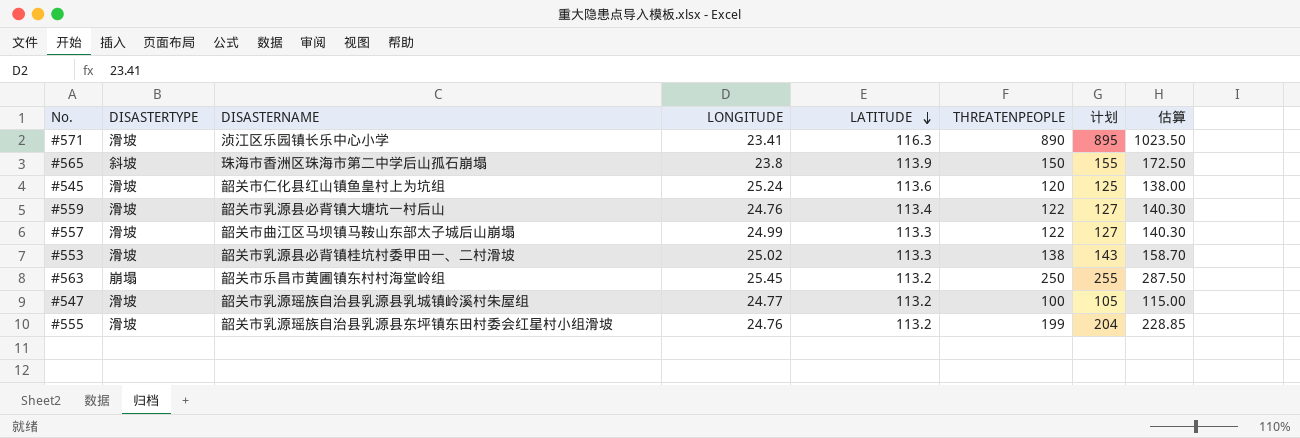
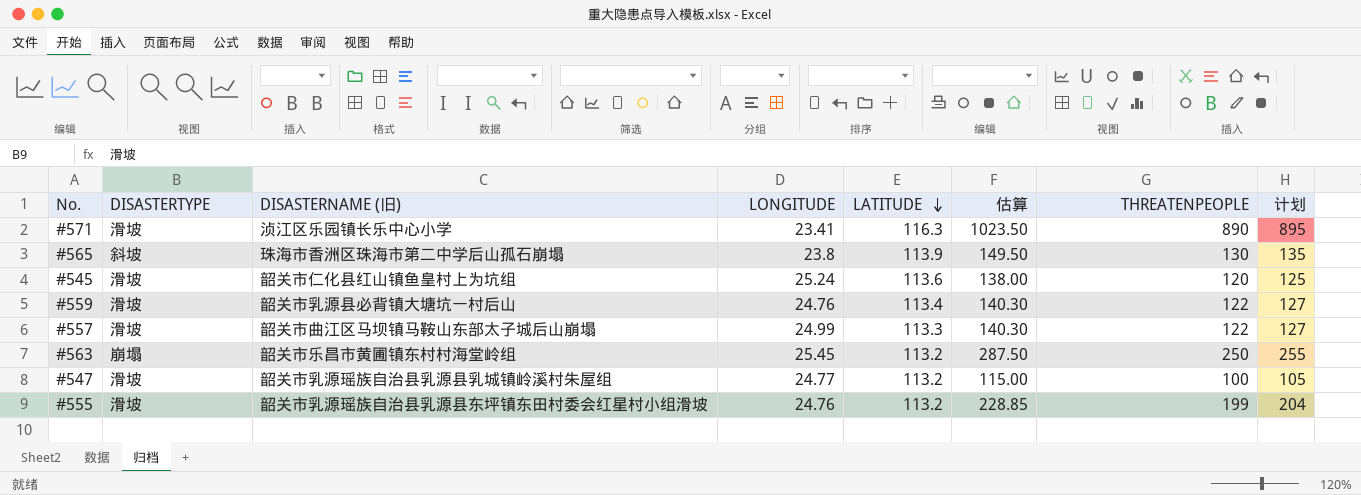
column name: DISASTERNAME -> DISASTERNAME (旧)
column 估算 | position: 8 -> 6
row #553: 滑坡 | 韶关市乳源县必背镇桂坑村委甲田一、二村滑坡 | 25.02 | 113.3 | 138 | 143 | 158.70 -> none
#565 | 估算: 172.50 -> 149.50
#565 | THREATENPEOPLE: 150 -> 130
#565 | 计划: 155 -> 135

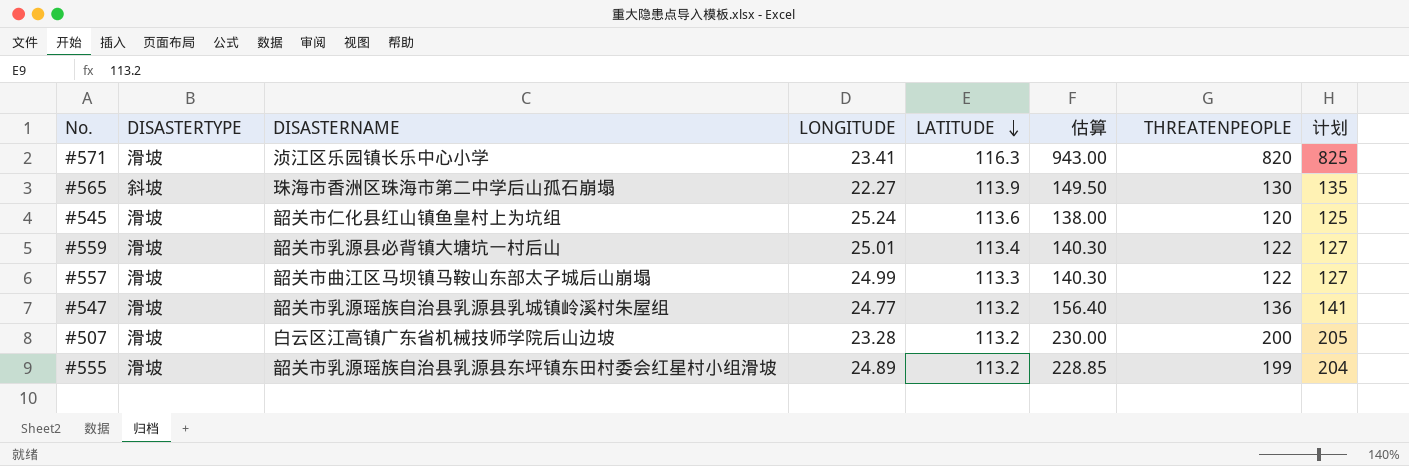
column name: DISASTERNAME (旧) -> DISASTERNAME
row #563: 崩塌 | 韶关市乐昌市黄圃镇东村村海堂岭组 | 25.45 | 113.2 | 287.50 | 250 | 255 -> none
#571 | 估算: 1023.50 -> 943.00
#571 | THREATENPEOPLE: 890 -> 820
#571 | 计划: 895 -> 825
#565 | LONGITUDE: 23.8 -> 22.27
#559 | LONGITUDE: 24.76 -> 25.01
#547 | 估算: 115.00 -> 156.40
#547 | THREATENPEOPLE: 100 -> 136
#547 | 计划: 105 -> 141
row #507: none -> 滑坡 | 白云区江高镇广东省机械技师学院后山边坡 | 23.28 | 113.2 | 230.00 | 200 | 205
#555 | LONGITUDE: 24.76 -> 24.89

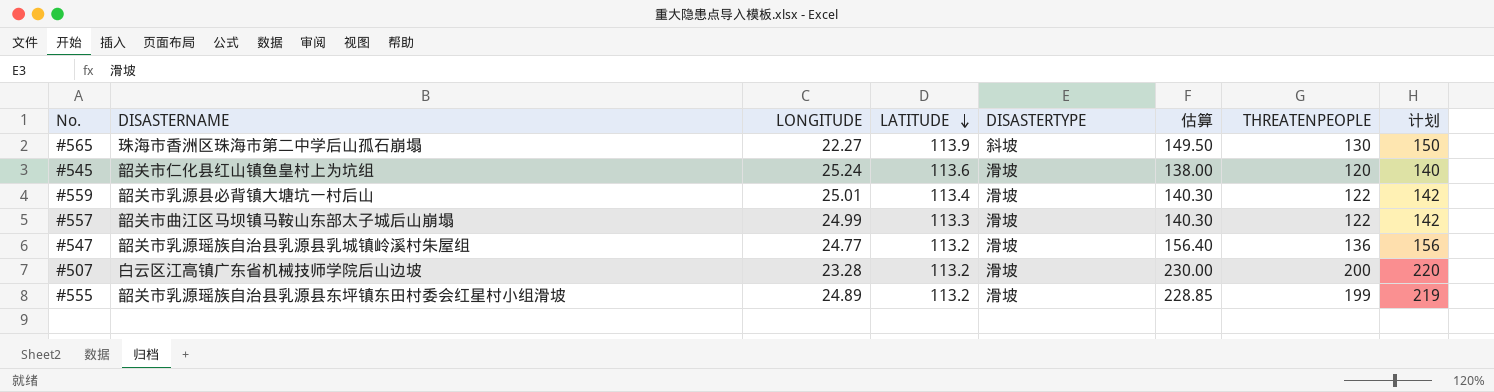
column DISASTERTYPE | position: 2 -> 5
column 计划 | formula: [THREATENPEOPLE] + 5 -> [THREATENPEOPLE] + 20
row #571: 滑坡 | 浈江区乐园镇长乐中心小学 | 23.41 | 116.3 | 943.00 | 820 | 825 -> none

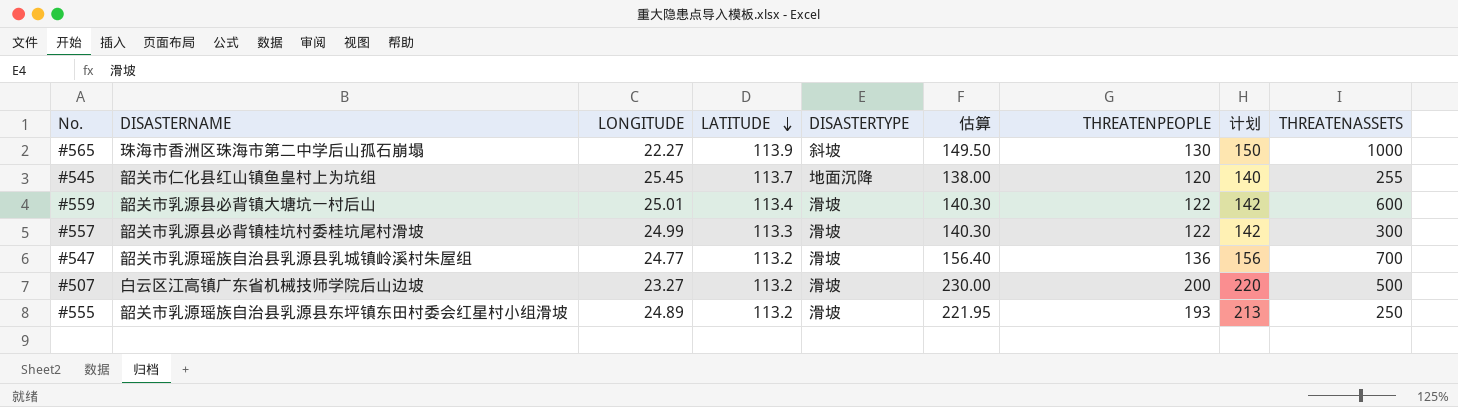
column THREATENASSETS | position: none -> 9
#545 | LONGITUDE: 25.24 -> 25.45
#545 | LATITUDE: 113.6 -> 113.7
#545 | DISASTERTYPE: 滑坡 -> 地面沉降
#557 | DISASTERNAME: 韶关市曲江区马坝镇马鞍山东部太子城后山崩塌 -> 韶关市乳源县必背镇桂坑村委桂坑尾村滑坡
#507 | LONGITUDE: 23.28 -> 23.27
#555 | 估算: 228.85 -> 221.95
#555 | THREATENPEOPLE: 199 -> 193
#555 | 计划: 219 -> 213

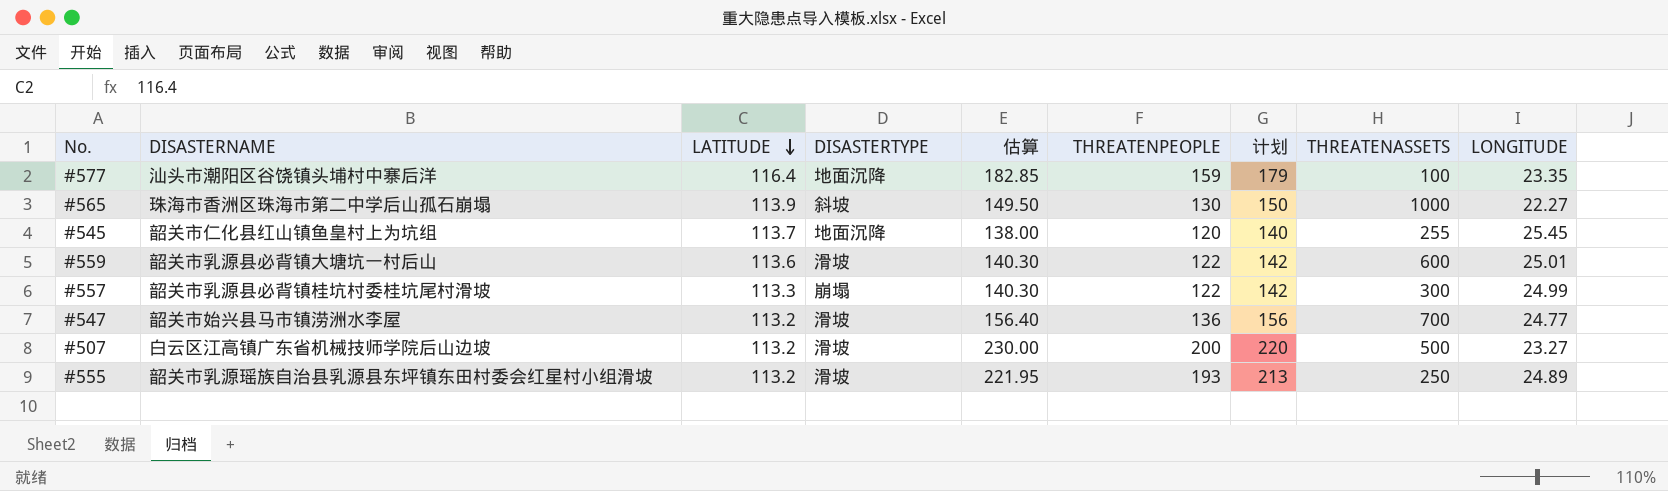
column LONGITUDE | position: 3 -> 9
row #577: none -> 汕头市潮阳区谷饶镇头埔村中寨后洋 | 116.4 | 地面沉降 | 182.85 | 159 | 179 | 100 | 23.35
#559 | LATITUDE: 113.4 -> 113.6
#557 | DISASTERTYPE: 滑坡 -> 崩塌
#547 | DISASTERNAME: 韶关市乳源瑶族自治县乳源县乳城镇岭溪村朱屋组 -> 韶关市始兴县马市镇涝洲水李屋

